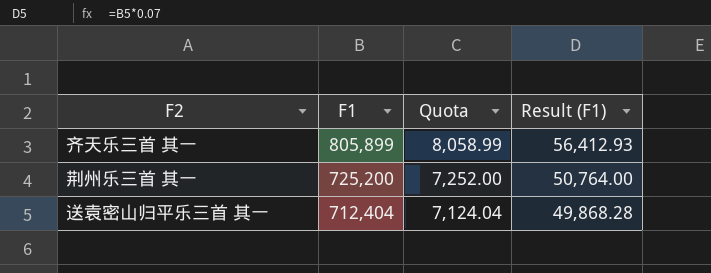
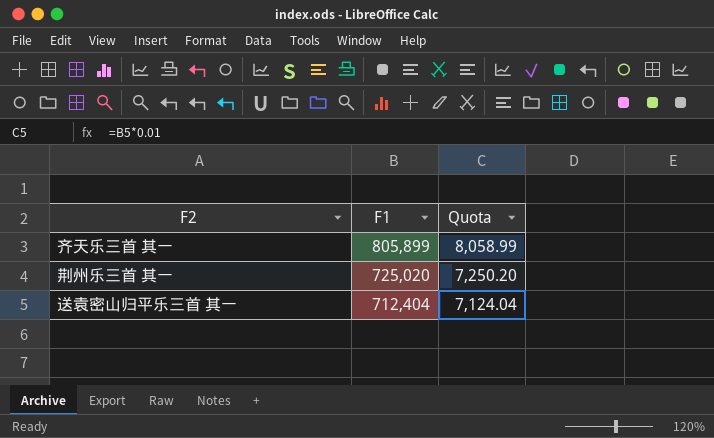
column Result (F1) | formula: [F1] * 0.07 -> none
荆州乐三首 其一 | F1: 725,200 -> 725,020
荆州乐三首 其一 | Quota: 7,252.00 -> 7,250.20

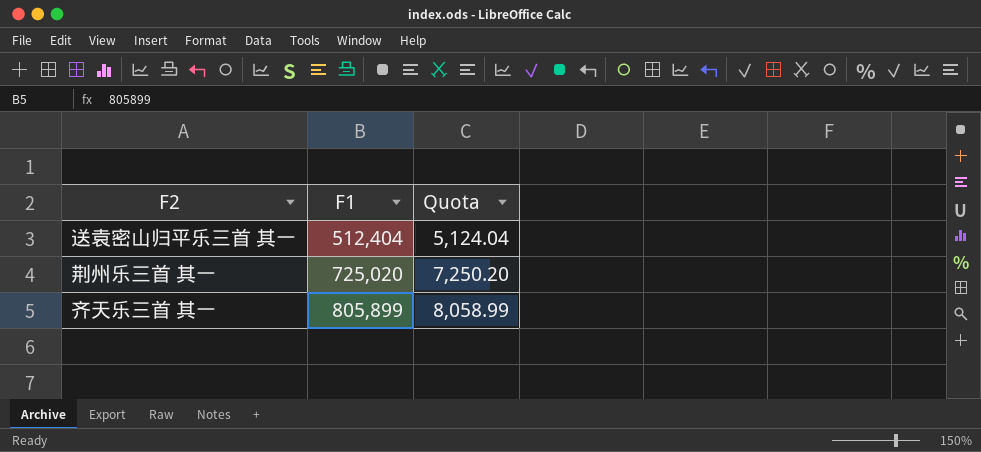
row order: F1 descending -> F1 ascending
送袁密山归平乐三首 其一 | F1: 712,404 -> 512,404
送袁密山归平乐三首 其一 | Quota: 7,124.04 -> 5,124.04

